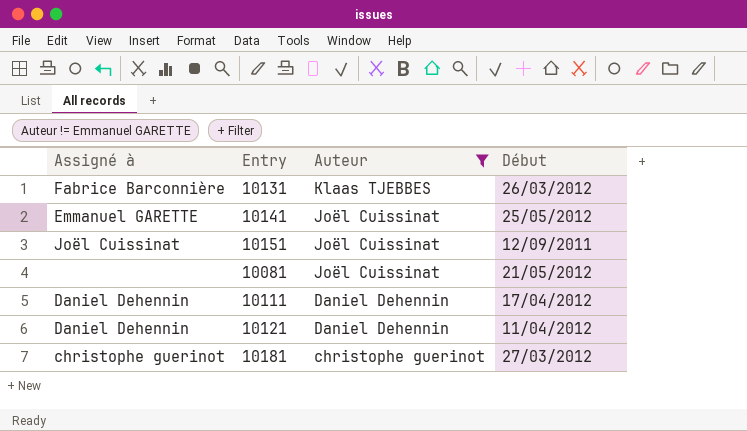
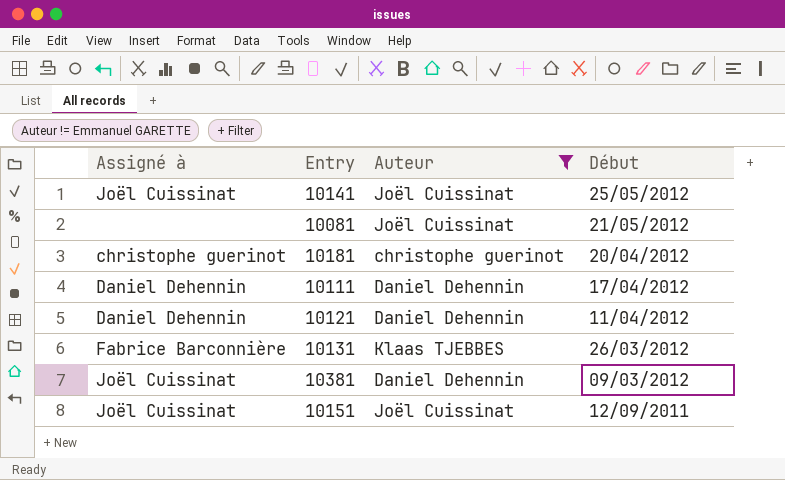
row order: Auteur descending -> Début descending
10141 | Assigné à: Emmanuel GARETTE -> Joël Cuissinat
10181 | Début: 27/03/2012 -> 20/04/2012
row 10381: none -> Joël Cuissinat | Daniel Dehennin | 09/03/2012

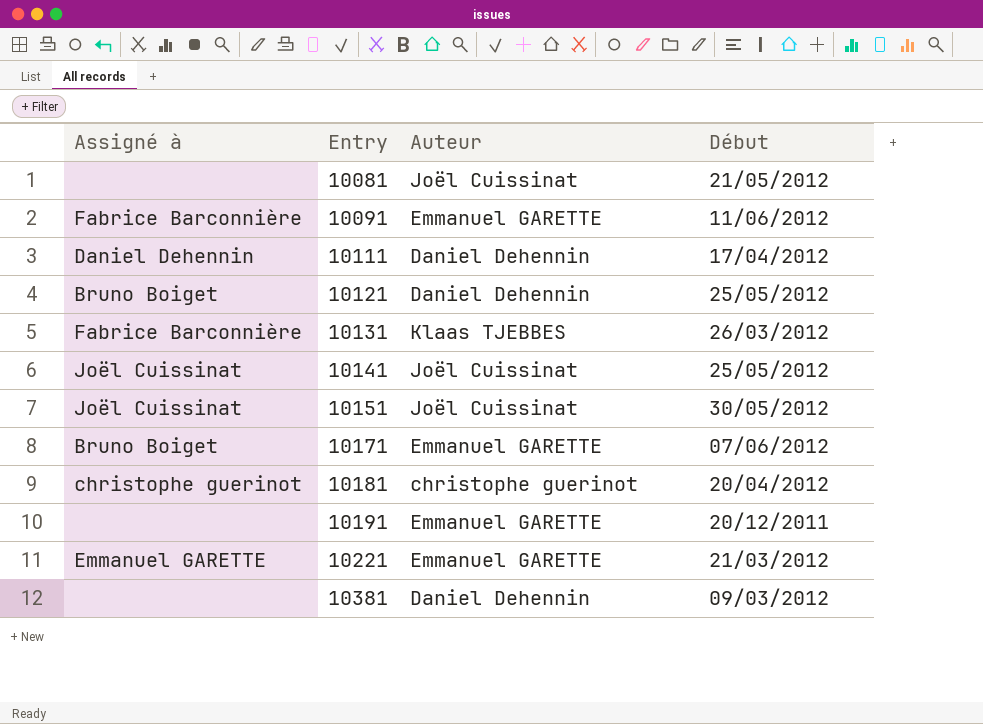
filter: Auteur != Emmanuel GARETTE -> none
row order: Début descending -> Entry ascending
10121 | Assigné à: Daniel Dehennin -> Bruno Boiget
10121 | Début: 11/04/2012 -> 25/05/2012
10151 | Début: 12/09/2011 -> 30/05/2012
10381 | Assigné à: Joël Cuissinat -> none

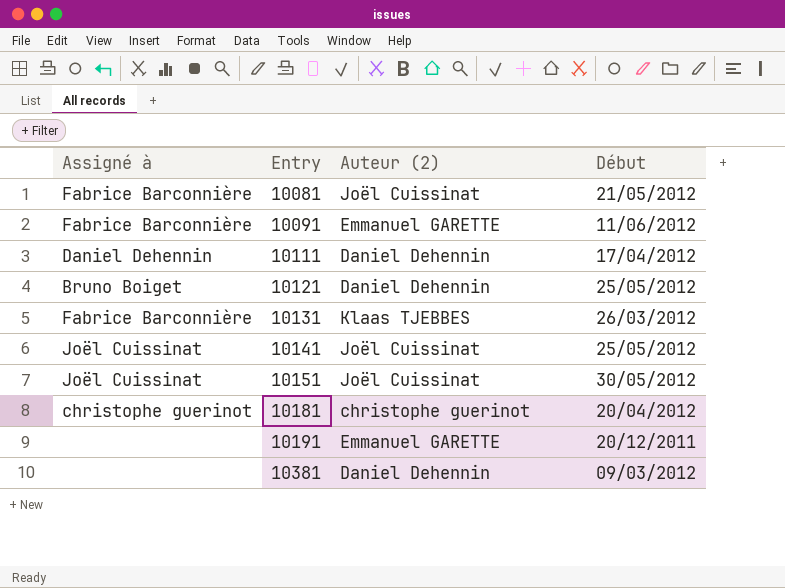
column name: Auteur -> Auteur (2)
row 10171: Bruno Boiget | Emmanuel GARETTE | 07/06/2012 -> none
row 10221: Emmanuel GARETTE | Emmanuel GARETTE | 21/03/2012 -> none
10081 | Assigné à: none -> Fabrice Barconnière

